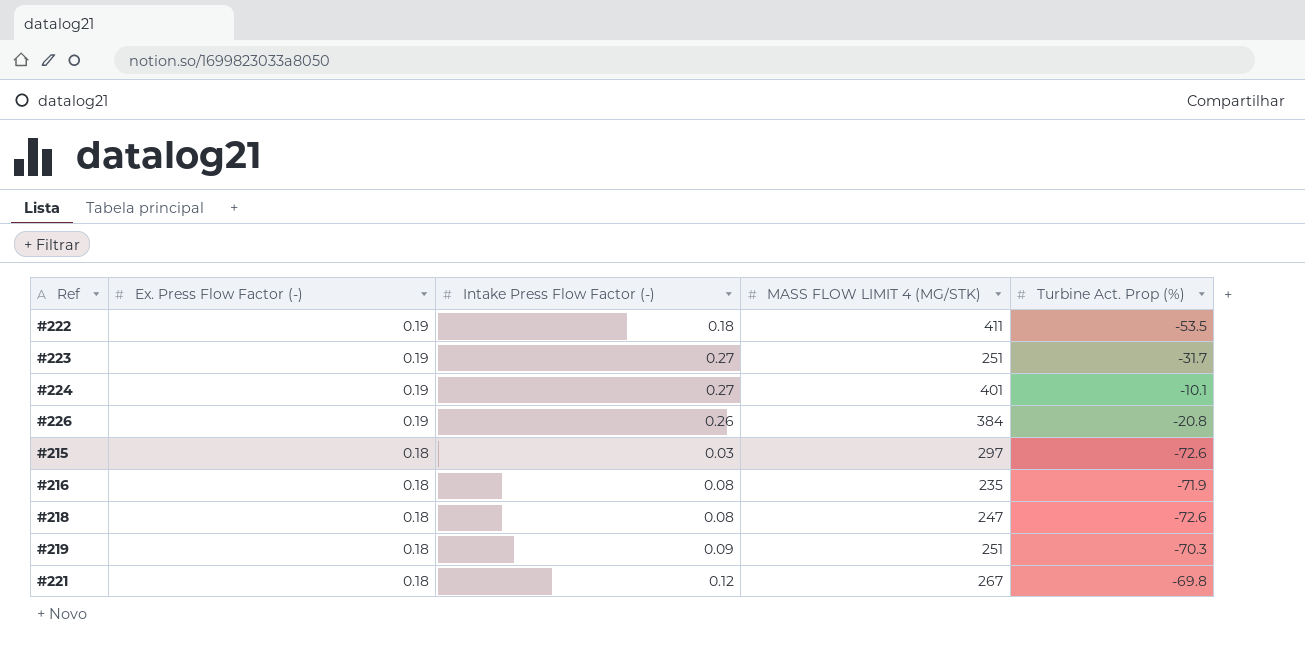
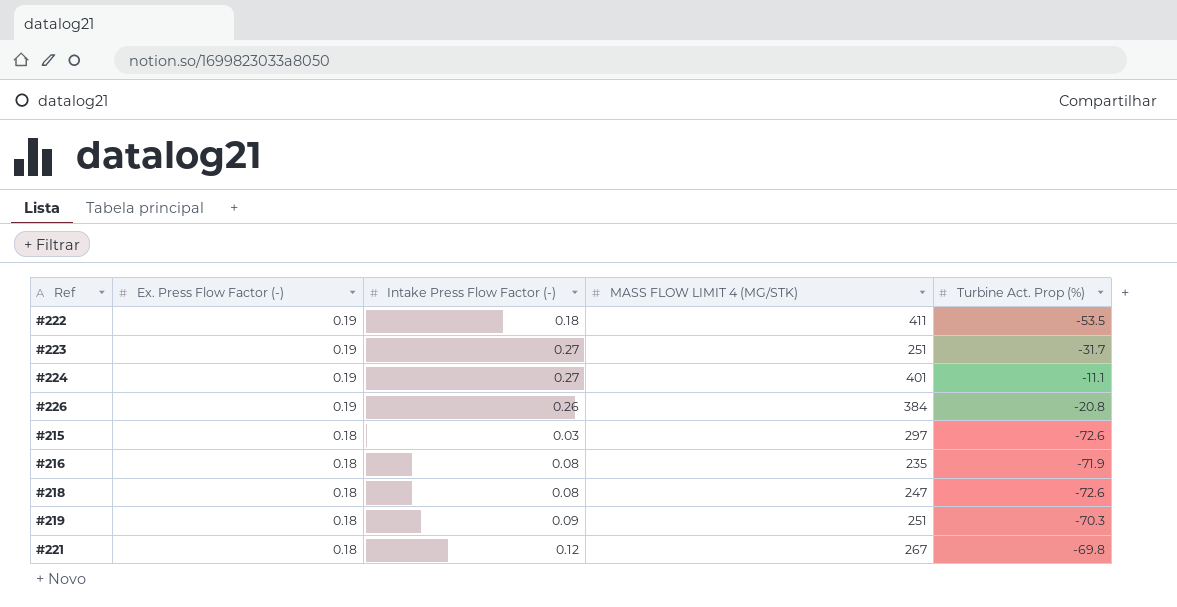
#224 | Turbine Act. Prop (%): -10.1 -> -11.1

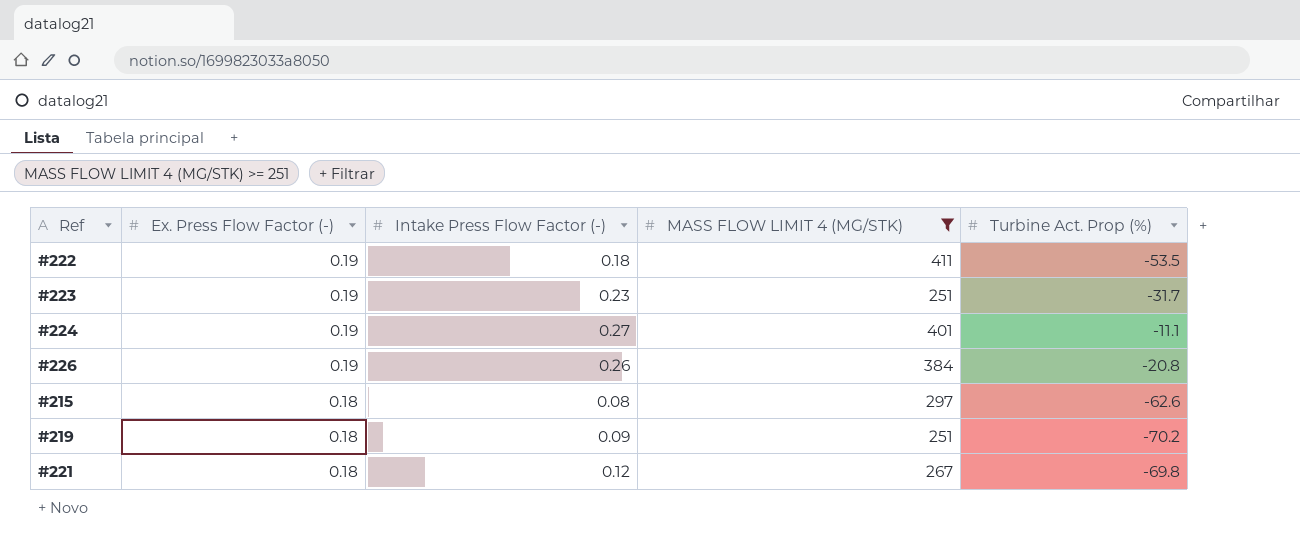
filter: none -> MASS FLOW LIMIT 4 (MG/STK) >= 251
#223 | Intake Press Flow Factor (-): 0.27 -> 0.23
#215 | Intake Press Flow Factor (-): 0.03 -> 0.08
#215 | Turbine Act. Prop (%): -72.6 -> -62.6
#219 | Turbine Act. Prop (%): -70.3 -> -70.2

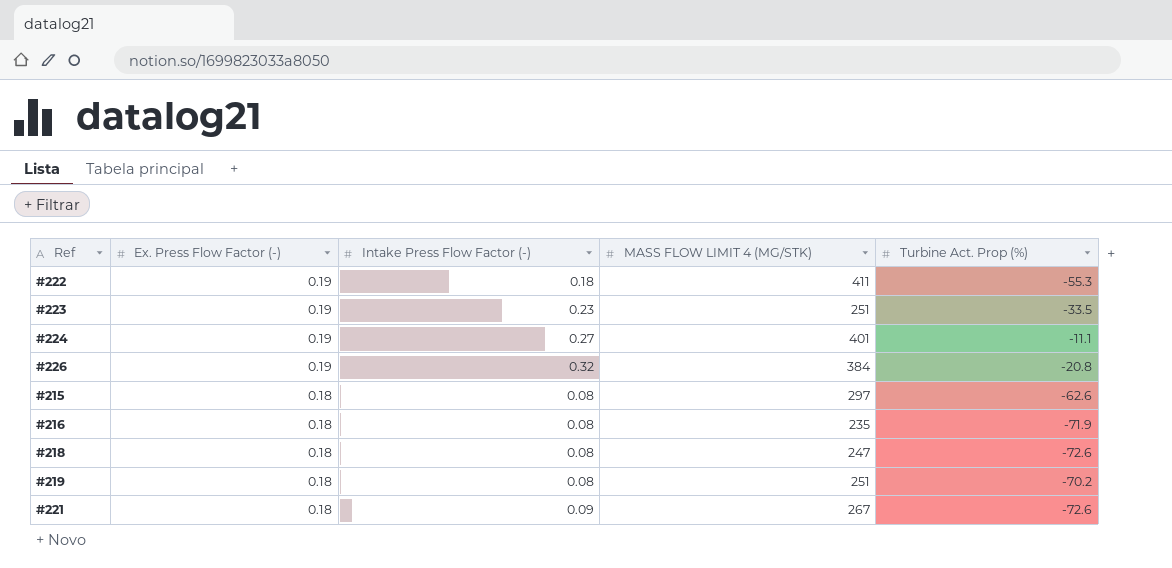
filter: MASS FLOW LIMIT 4 (MG/STK) >= 251 -> none
#222 | Turbine Act. Prop (%): -53.5 -> -55.3
#223 | Turbine Act. Prop (%): -31.7 -> -33.5
#226 | Intake Press Flow Factor (-): 0.26 -> 0.32
#219 | Intake Press Flow Factor (-): 0.09 -> 0.08
#221 | Intake Press Flow Factor (-): 0.12 -> 0.09
#221 | Turbine Act. Prop (%): -69.8 -> -72.6

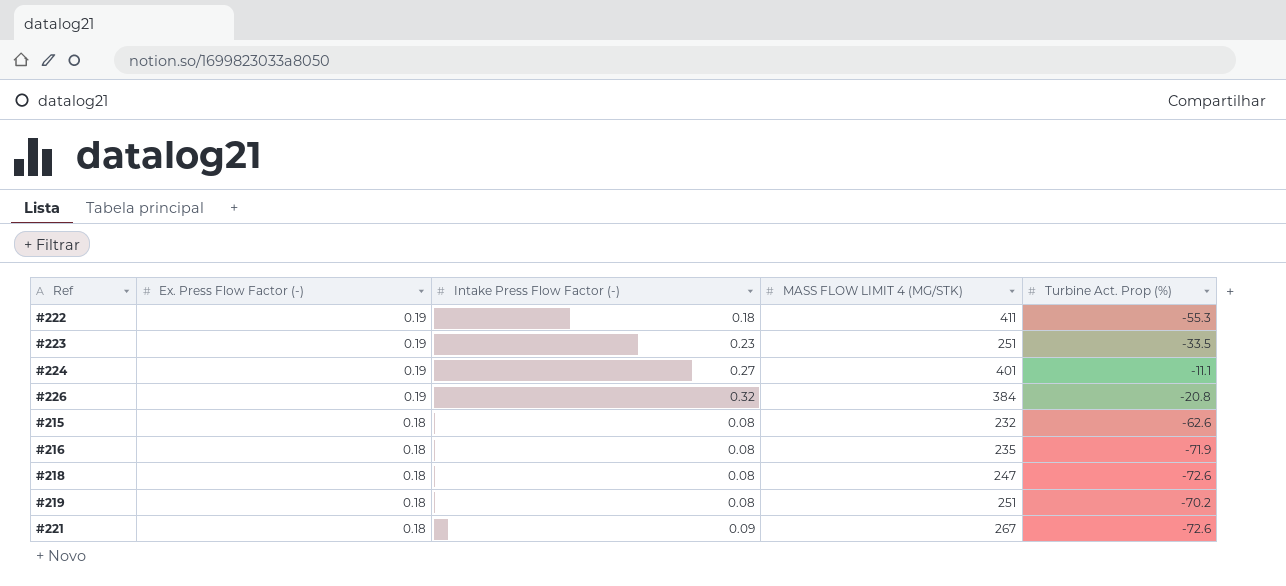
#215 | MASS FLOW LIMIT 4 (MG/STK): 297 -> 232

